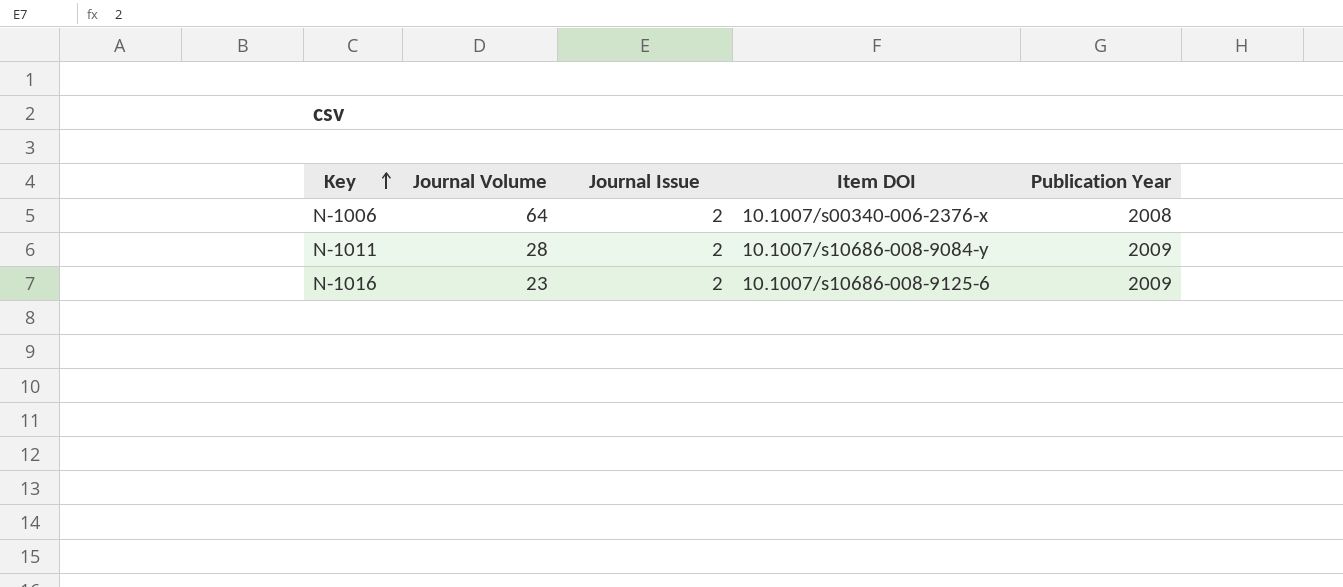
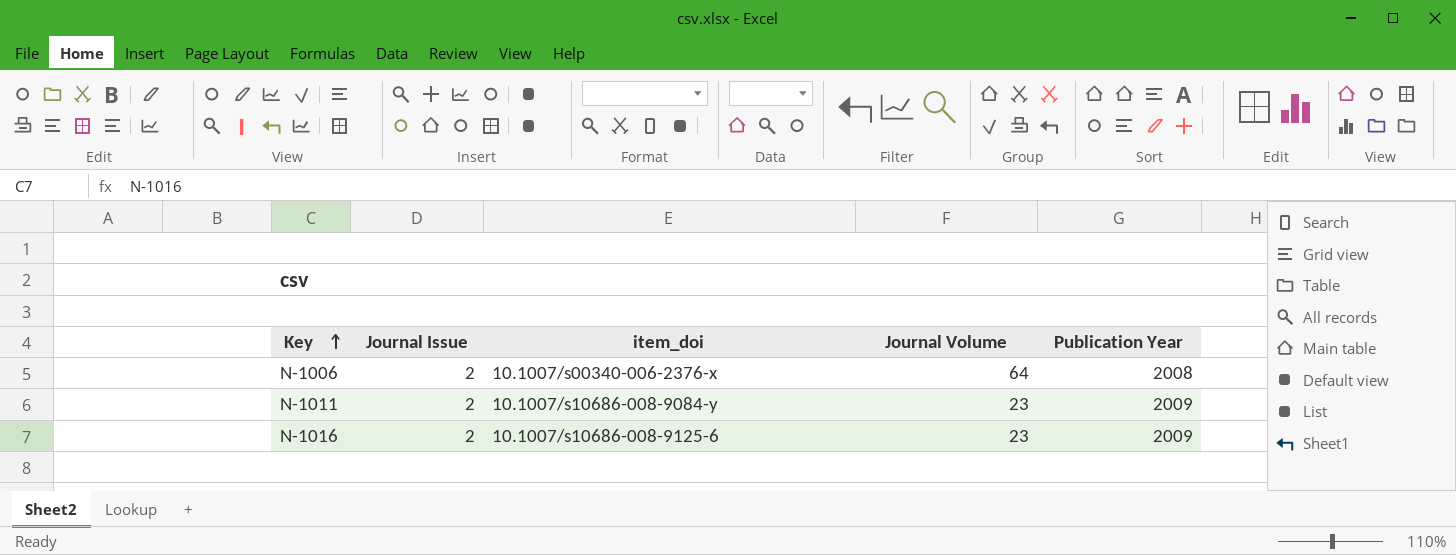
column name: Item DOI -> item_doi
column Journal Volume | position: 2 -> 4
N-1011 | Journal Volume: 28 -> 23

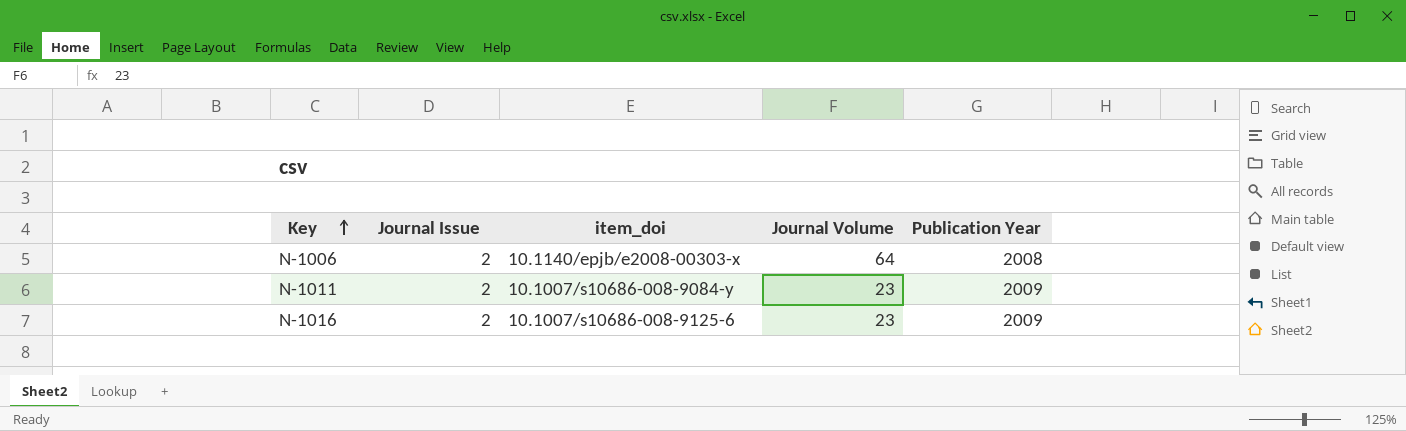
N-1006 | item_doi: 10.1007/s00340-006-2376-x -> 10.1140/epjb/e2008-00303-x

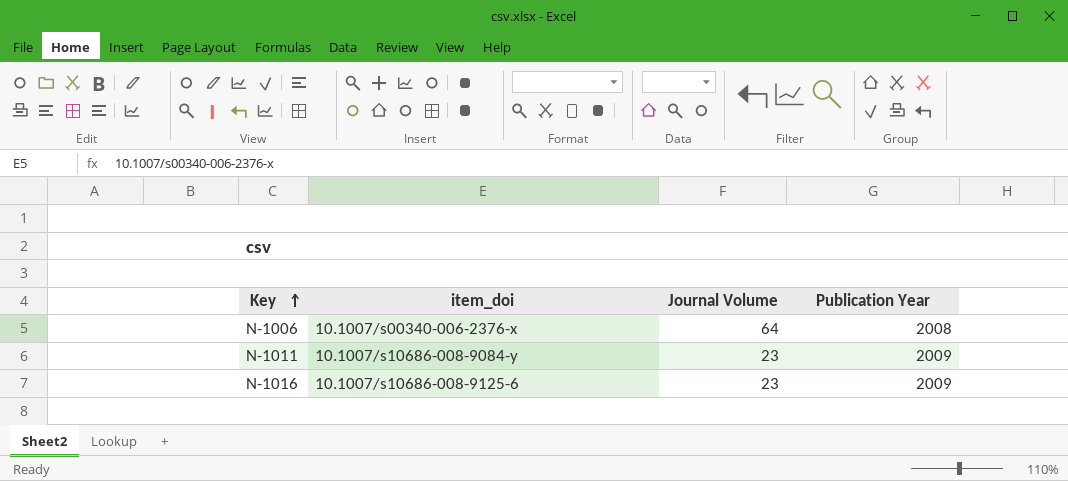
column Journal Issue | position: 2 -> none
N-1006 | item_doi: 10.1140/epjb/e2008-00303-x -> 10.1007/s00340-006-2376-x

